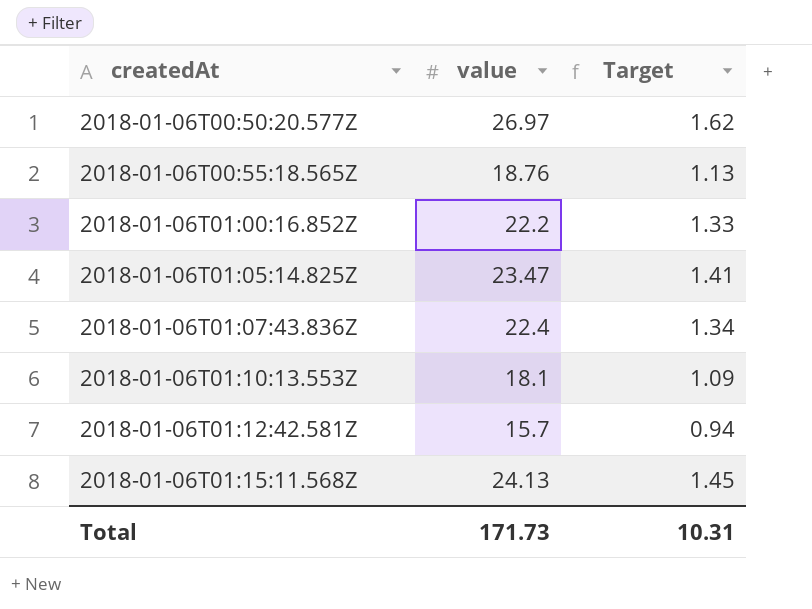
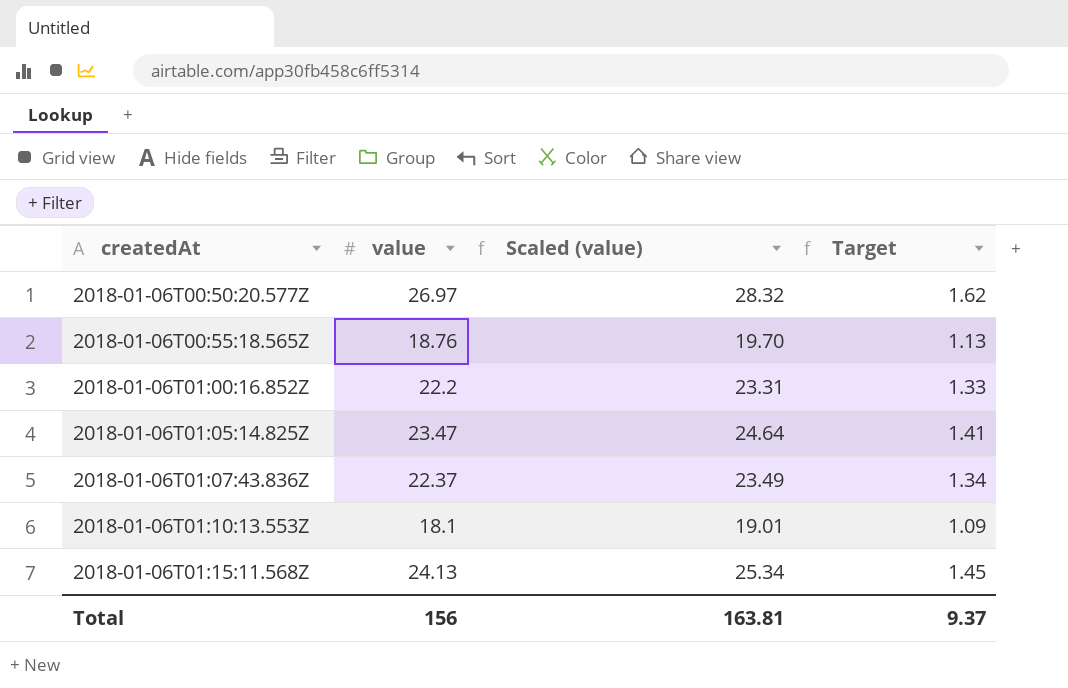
column Scaled (value) | formula: none -> [value] * 1.05
row 2018-01-06T01:12:42.581Z: 15.7 | 0.94 -> none
2018-01-06T01:07:43.836Z | value: 22.4 -> 22.37
Total | value: 171.73 -> 156
Total | Target: 10.31 -> 9.37

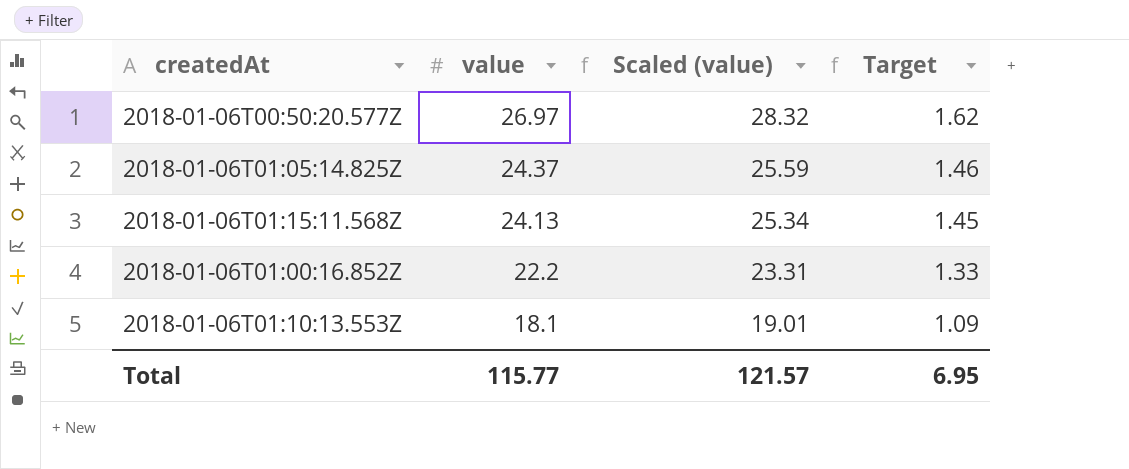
row order: createdAt ascending -> value descending
row 2018-01-06T00:55:18.565Z: 18.76 | 19.70 | 1.13 -> none
row 2018-01-06T01:07:43.836Z: 22.37 | 23.49 | 1.34 -> none
2018-01-06T01:05:14.825Z | value: 23.47 -> 24.37
2018-01-06T01:05:14.825Z | Scaled (value): 24.64 -> 25.59
2018-01-06T01:05:14.825Z | Target: 1.41 -> 1.46
Total | value: 156 -> 115.77
Total | Scaled (value): 163.81 -> 121.57
Total | Target: 9.37 -> 6.95

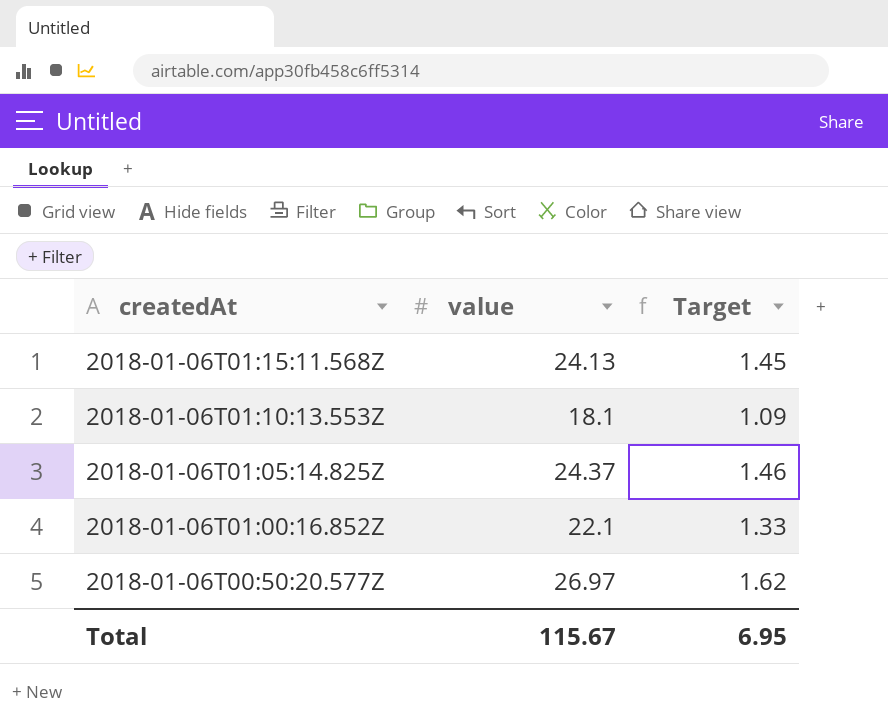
row order: value descending -> createdAt descending
column Scaled (value) | formula: [value] * 1.05 -> none
2018-01-06T01:00:16.852Z | value: 22.2 -> 22.1
Total | value: 115.77 -> 115.67

